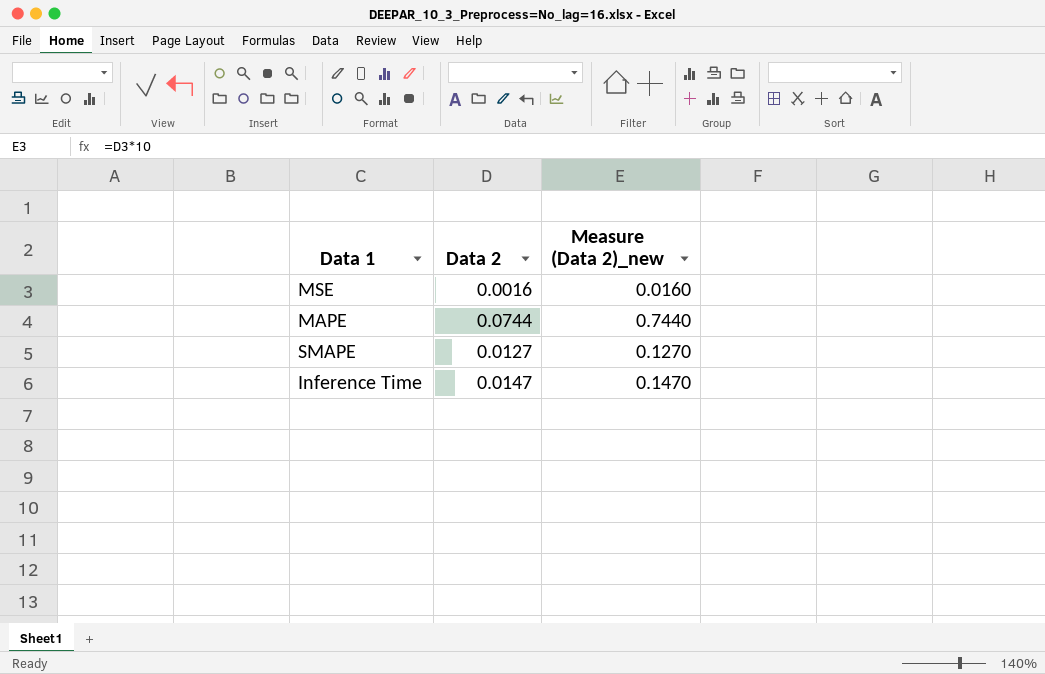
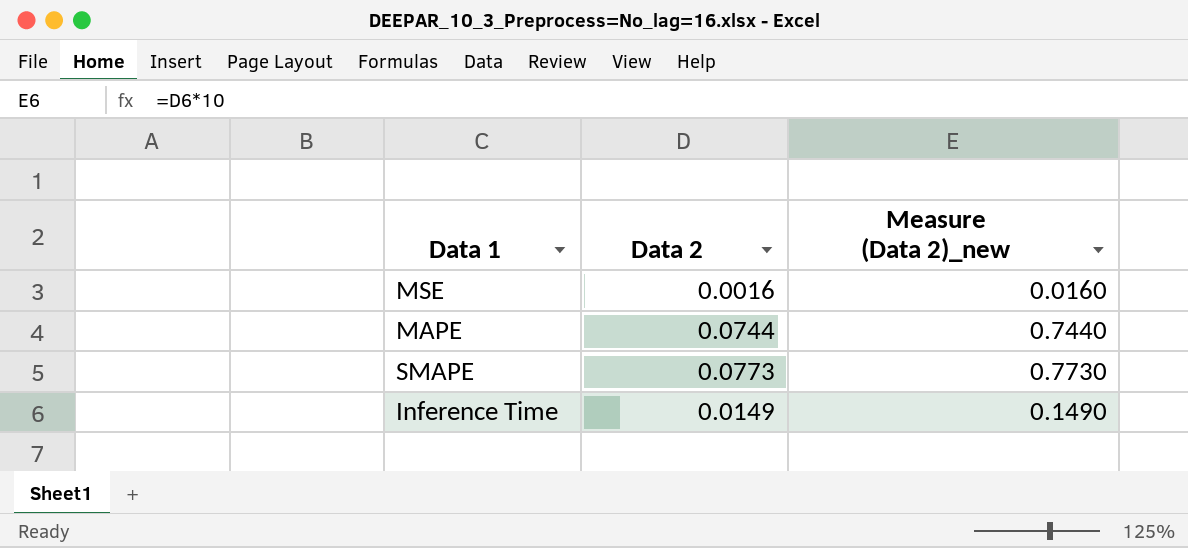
SMAPE | Data 2: 0.0127 -> 0.0773
SMAPE | Measure (Data 2)_new: 0.1270 -> 0.7730
Inference Time | Data 2: 0.0147 -> 0.0149
Inference Time | Measure (Data 2)_new: 0.1470 -> 0.1490

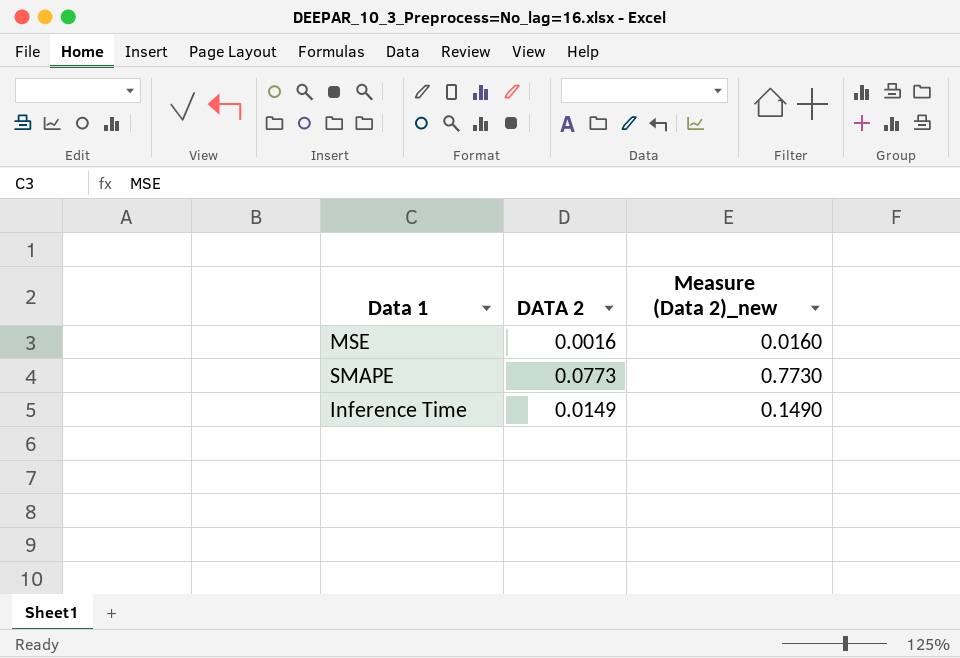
column name: Data 2 -> DATA 2
row MAPE: 0.0744 | 0.7440 -> none

